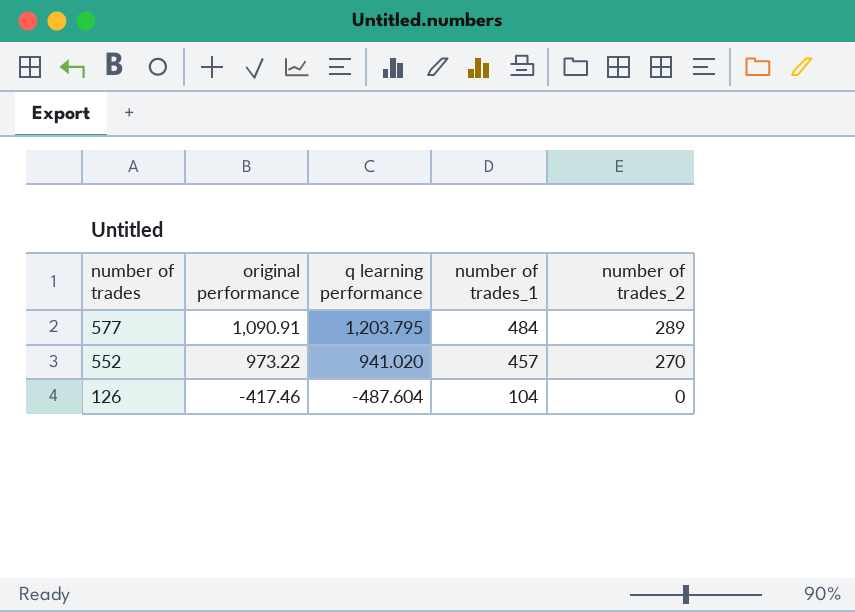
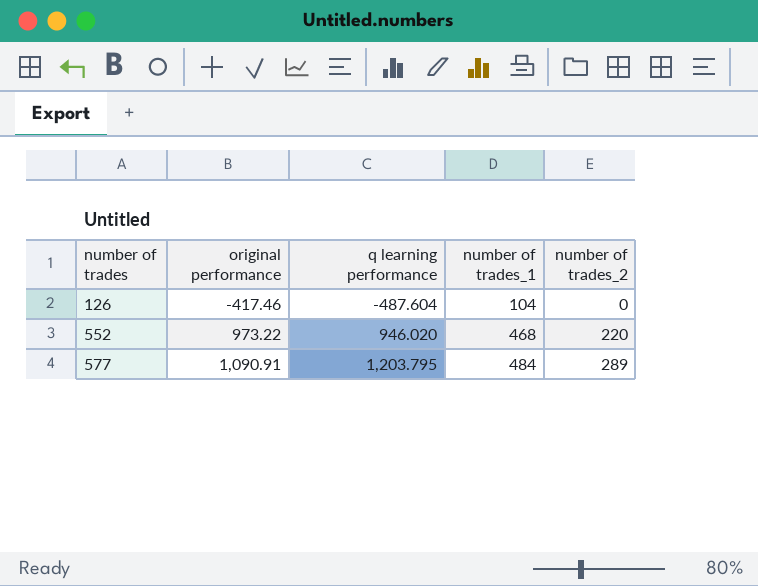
row order: number of trades descending -> number of trades ascending
552 | q learning performance: 941.020 -> 946.020
552 | number of trades_1: 457 -> 468
552 | number of trades_2: 270 -> 220

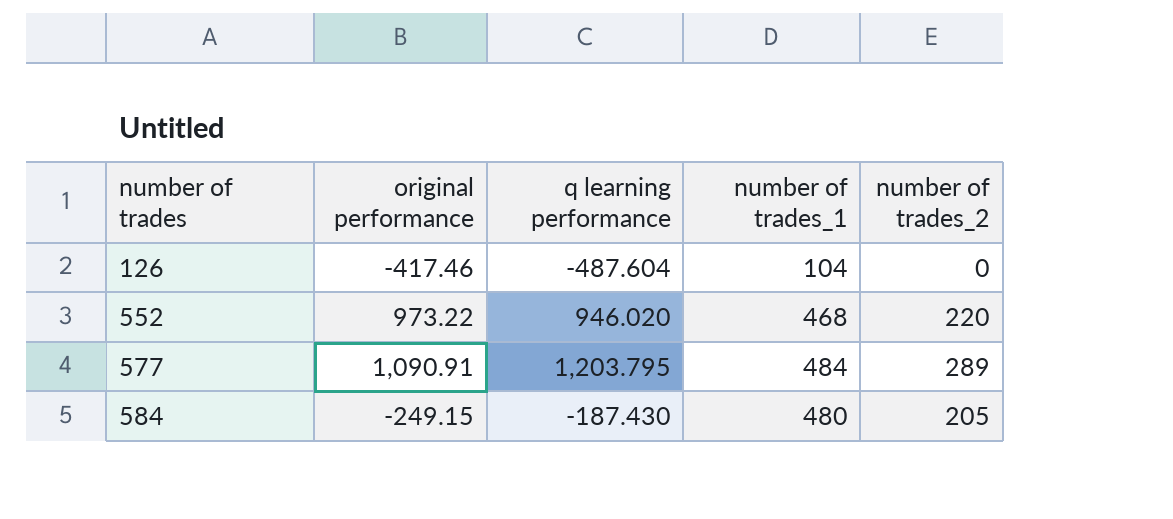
row 584: none -> -249.15 | -187.430 | 480 | 205

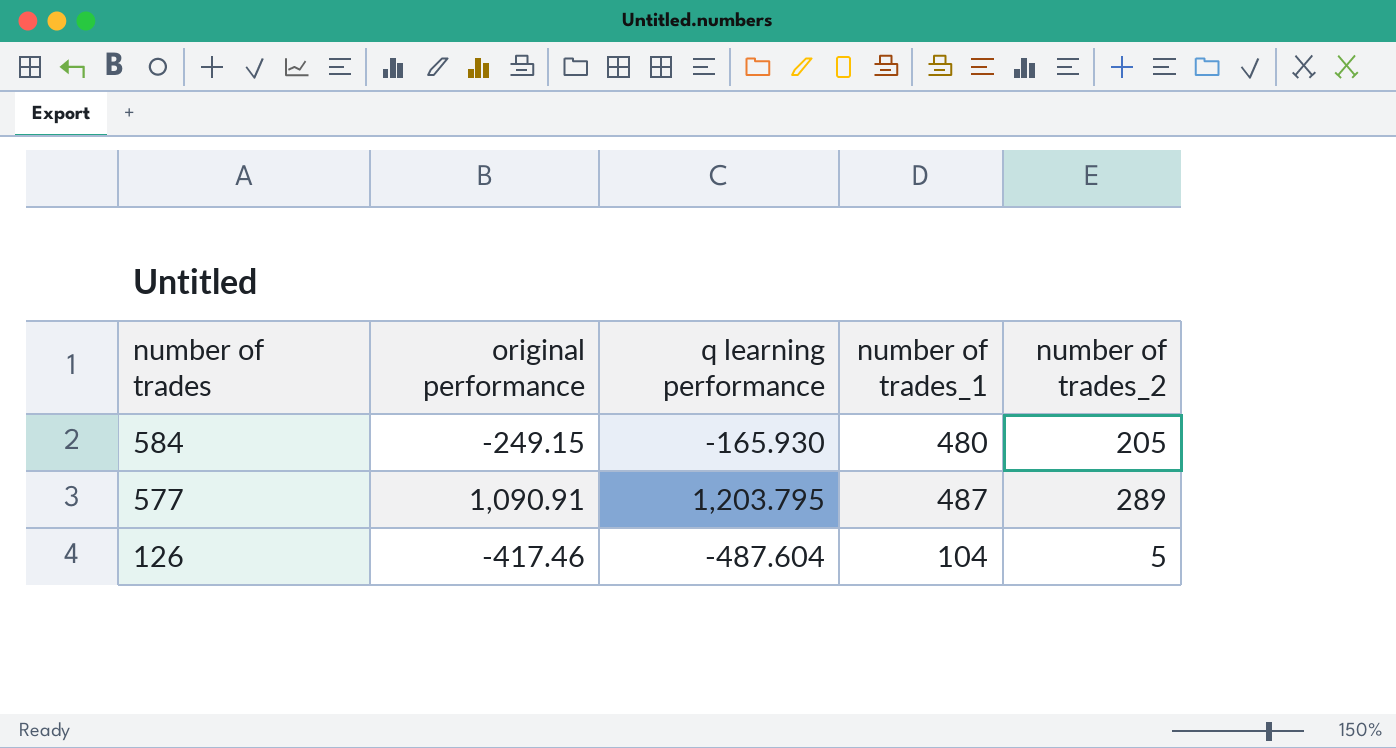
row order: number of trades ascending -> number of trades descending
row 552: 973.22 | 946.020 | 468 | 220 -> none
584 | q learning performance: -187.430 -> -165.930
577 | number of trades_1: 484 -> 487
126 | number of trades_2: 0 -> 5

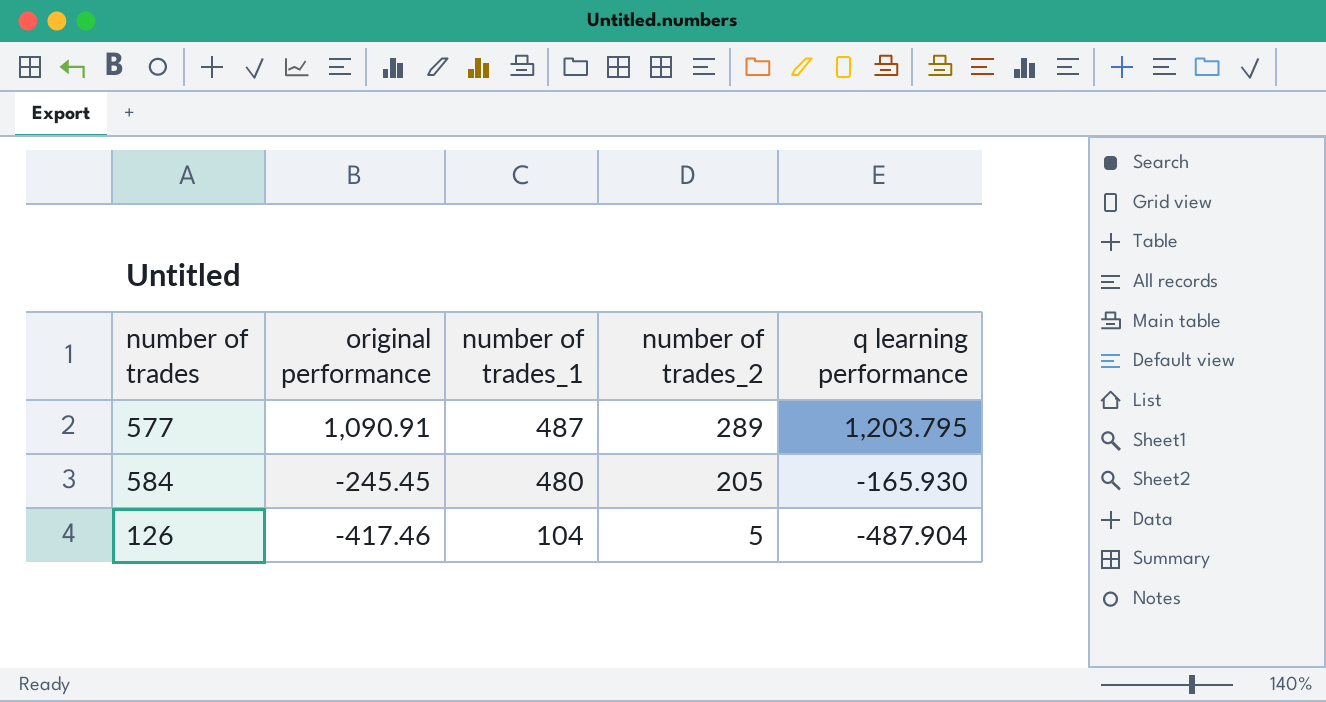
row order: number of trades descending -> original performance descending
column q learning performance | position: 3 -> 5
584 | original performance: -249.15 -> -245.45
126 | q learning performance: -487.604 -> -487.904

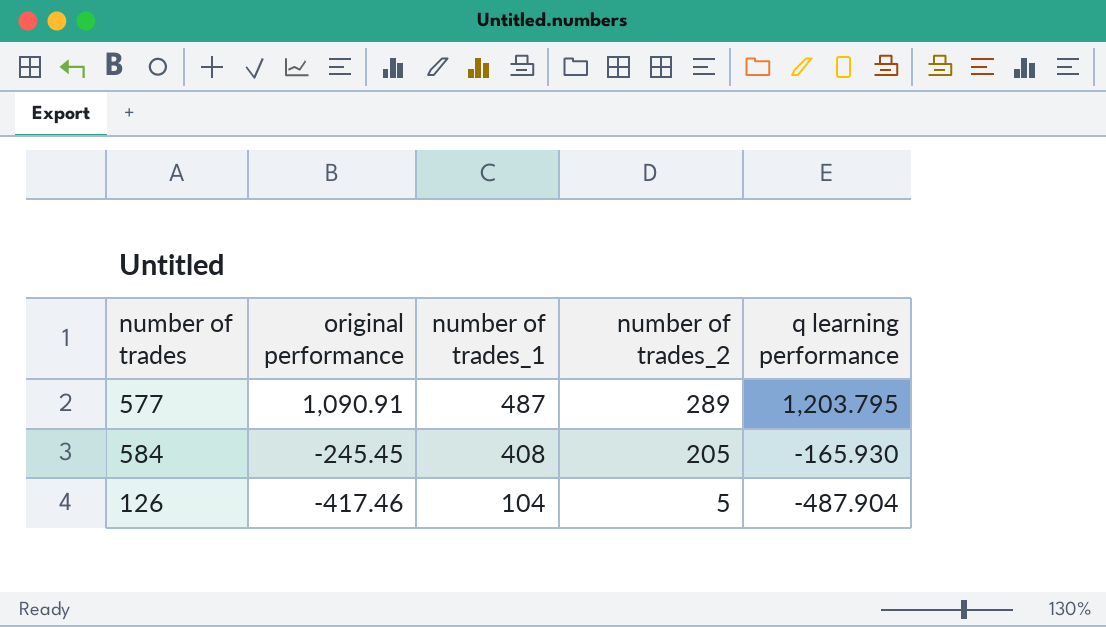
584 | number of trades_1: 480 -> 408

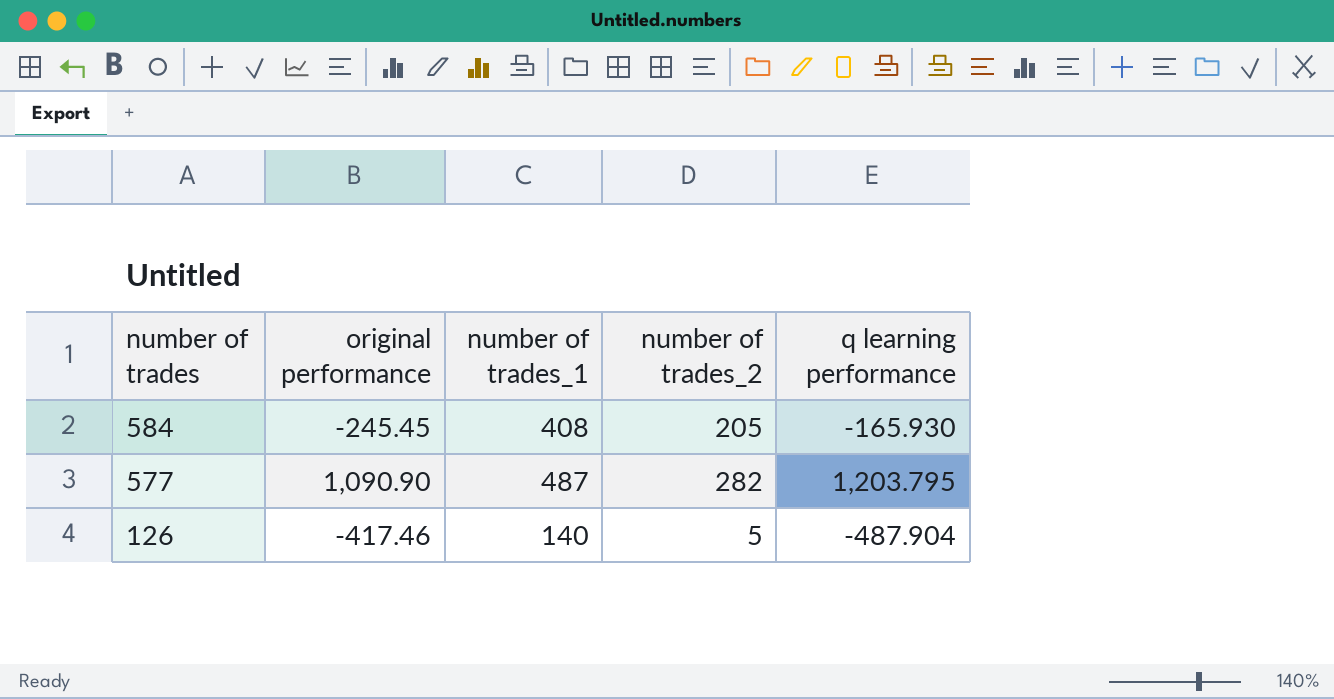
row order: original performance descending -> number of trades descending
577 | original performance: 1,090.91 -> 1,090.90
577 | number of trades_2: 289 -> 282
126 | number of trades_1: 104 -> 140

